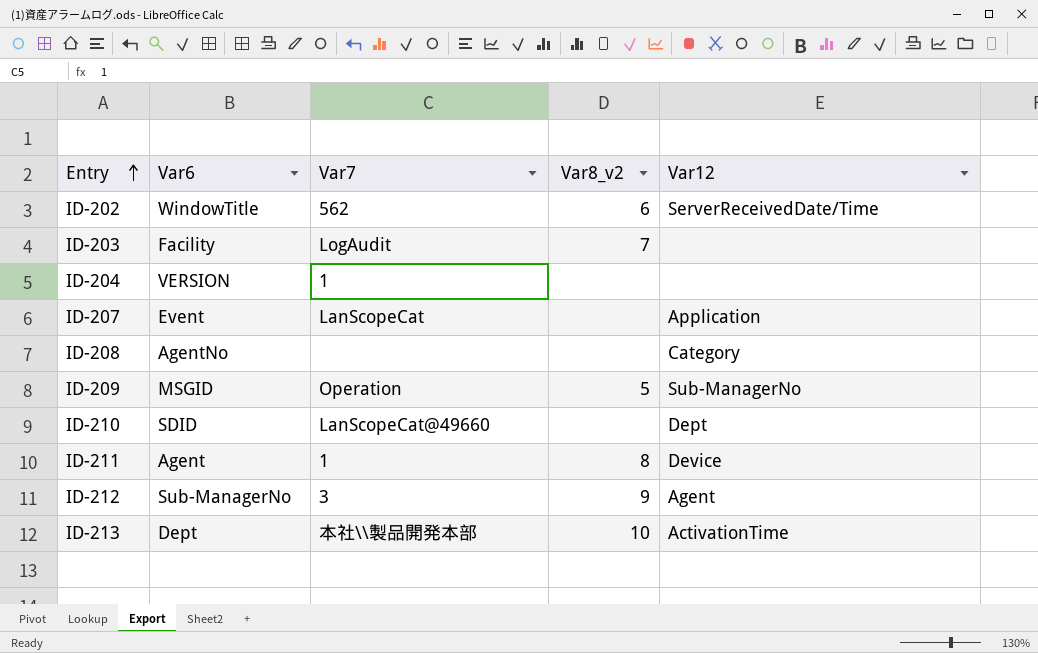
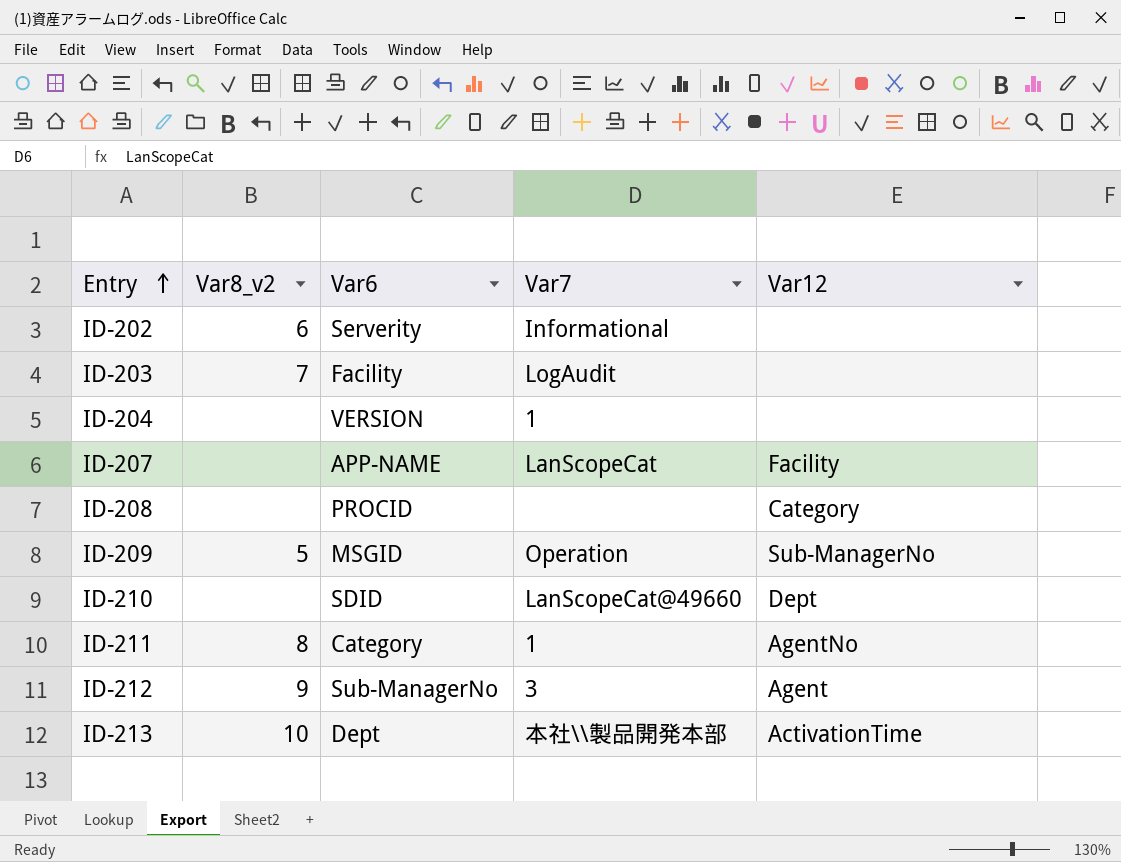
column Var8_v2 | position: 4 -> 2
ID-202 | Var6: WindowTitle -> Serverity
ID-202 | Var7: 562 -> Informational
ID-202 | Var12: ServerReceivedDate/Time -> none
ID-207 | Var6: Event -> APP-NAME
ID-207 | Var12: Application -> Facility
ID-208 | Var6: AgentNo -> PROCID
ID-211 | Var6: Agent -> Category
ID-211 | Var12: Device -> AgentNo

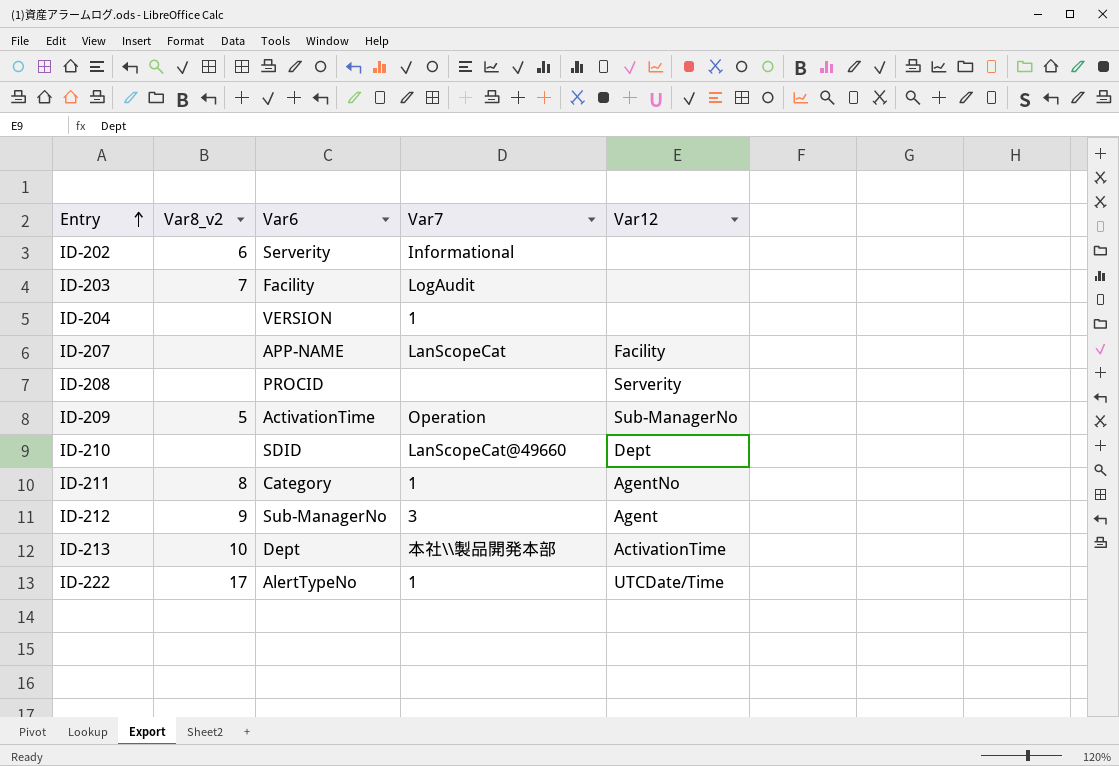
ID-208 | Var12: Category -> Serverity
ID-209 | Var6: MSGID -> ActivationTime
row ID-222: none -> 17 | AlertTypeNo | 1 | UTCDate/Time

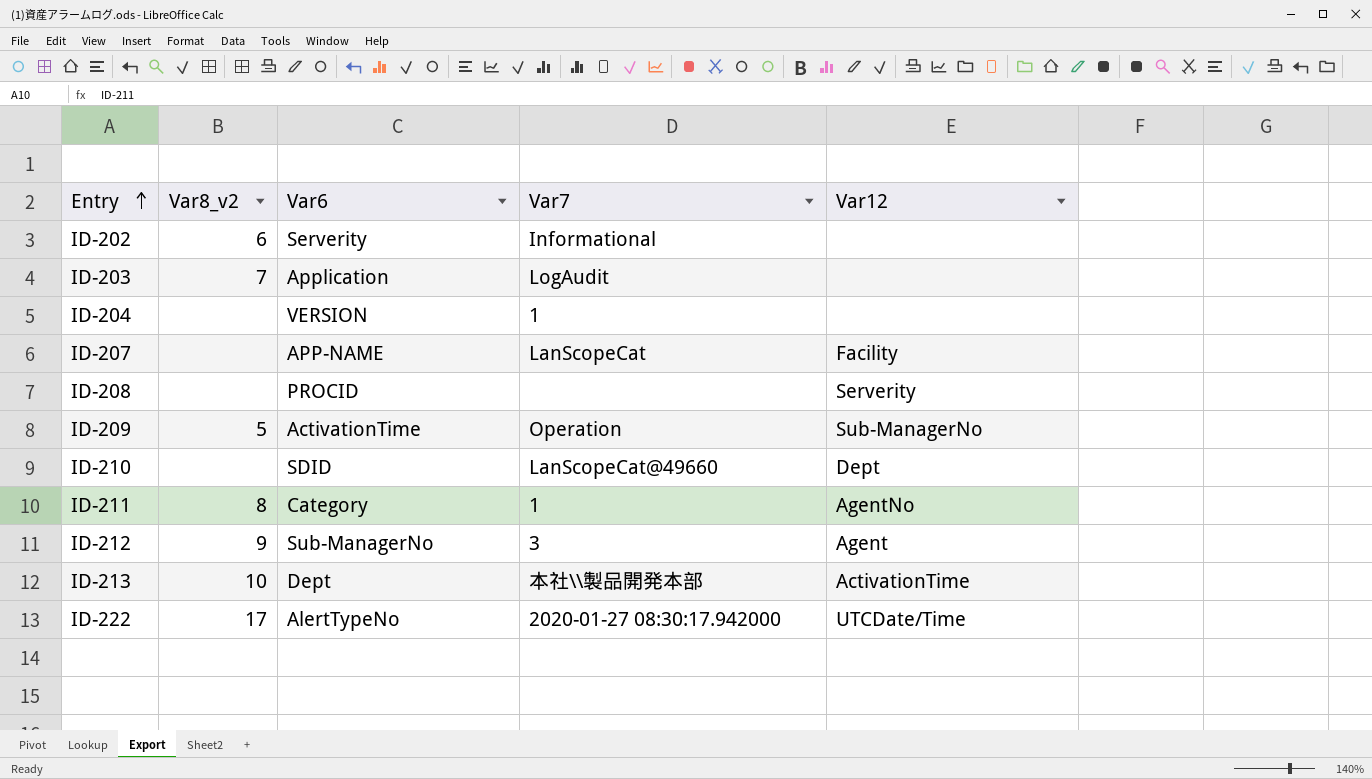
ID-203 | Var6: Facility -> Application
ID-222 | Var7: 1 -> 2020-01-27 08:30:17.942000

